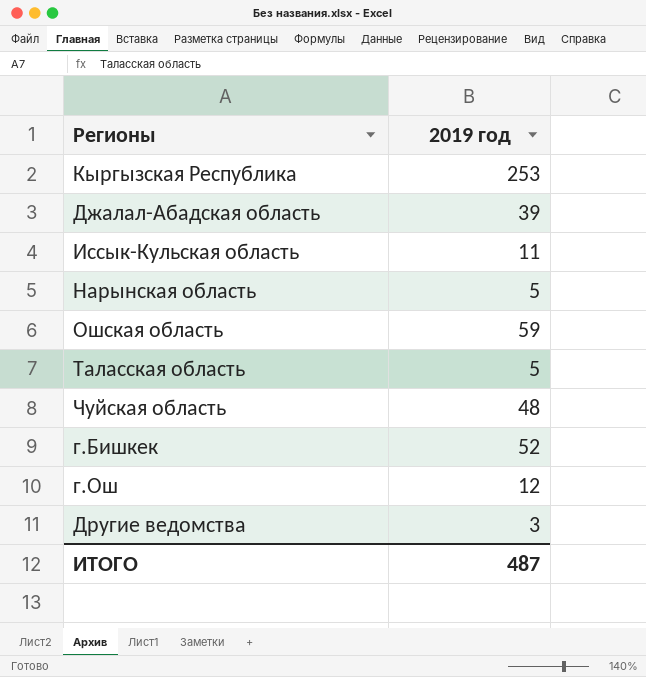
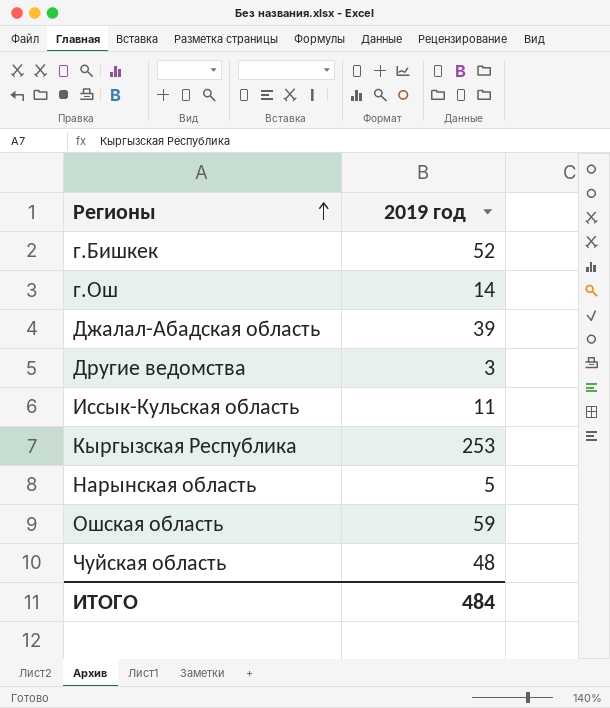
row order: none -> Регионы ascending
row Таласская область: 5 -> none
г.Ош | 2019 год: 12 -> 14
ИТОГО | 2019 год: 487 -> 484

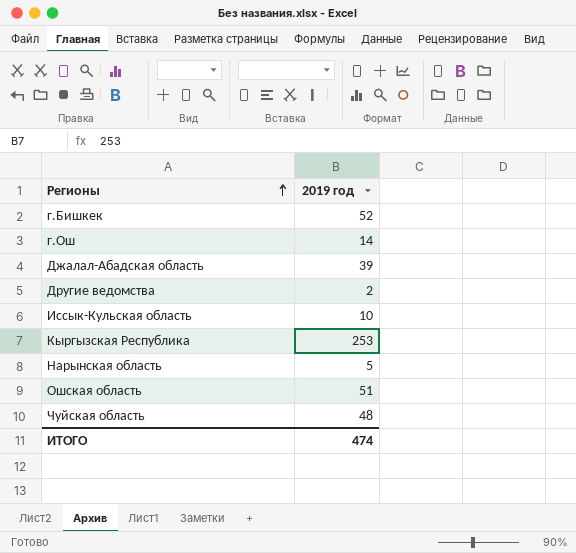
Другие ведомства | 2019 год: 3 -> 2
Иссык-Кульская область | 2019 год: 11 -> 10
Ошская область | 2019 год: 59 -> 51
ИТОГО | 2019 год: 484 -> 474

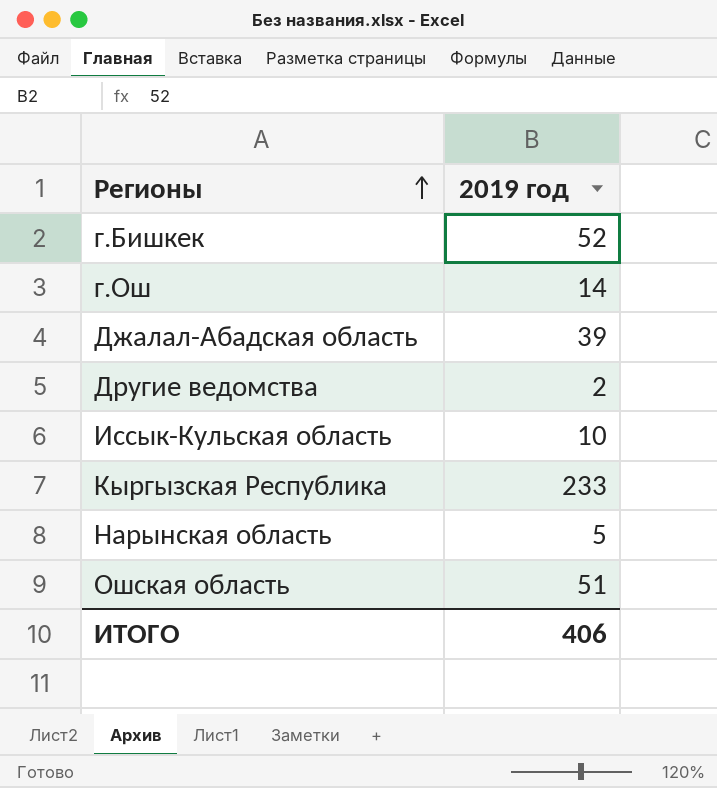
row Чуйская область: 48 -> none
Кыргызская Республика | 2019 год: 253 -> 233
ИТОГО | 2019 год: 474 -> 406

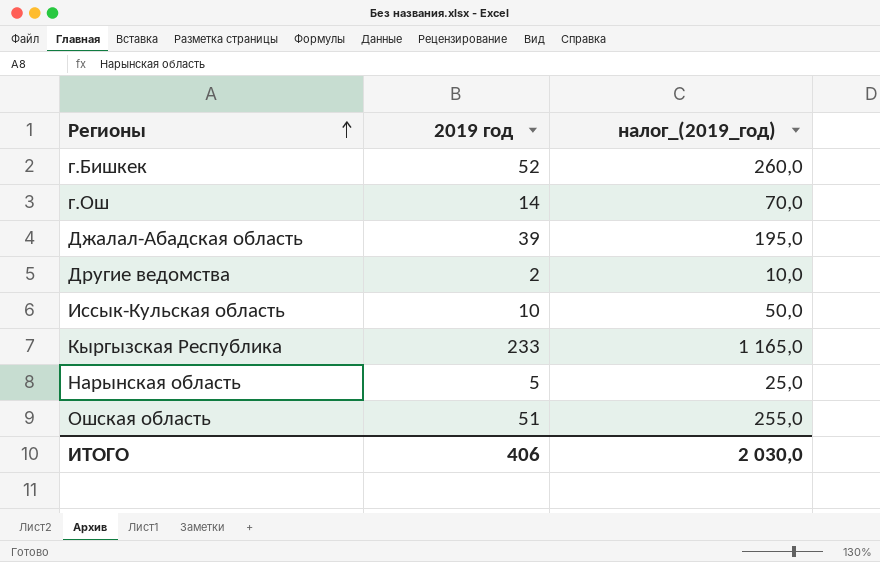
column налог_(2019_год) | formula: none -> [2019 год] * 5

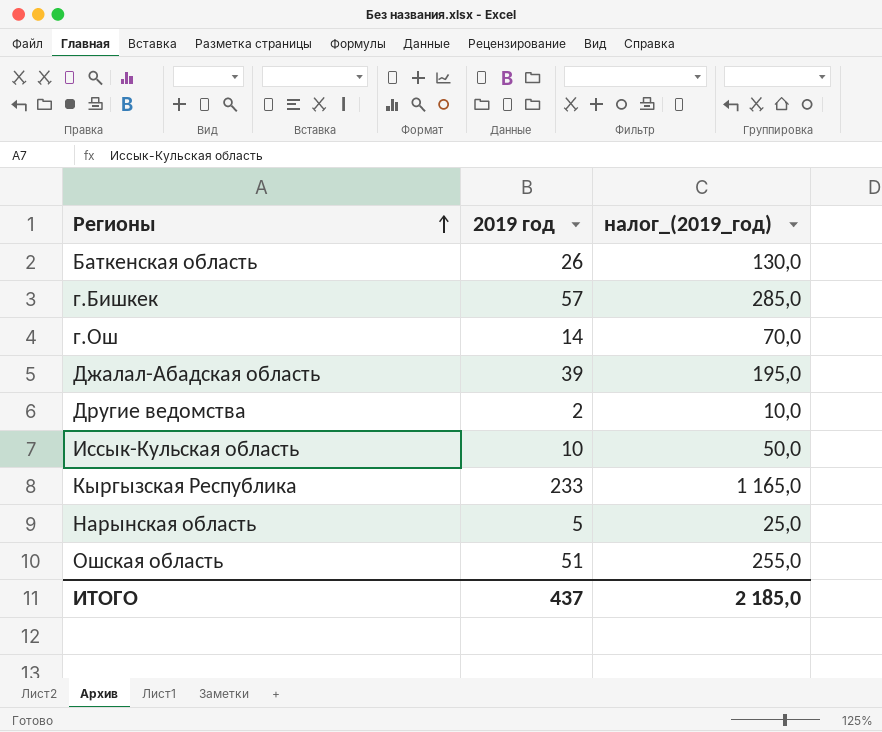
row Баткенская область: none -> 26 | 130,0
г.Бишкек | 2019 год: 52 -> 57
г.Бишкек | налог_(2019_год): 260,0 -> 285,0
ИТОГО | 2019 год: 406 -> 437
ИТОГО | налог_(2019_год): 2 030,0 -> 2 185,0

